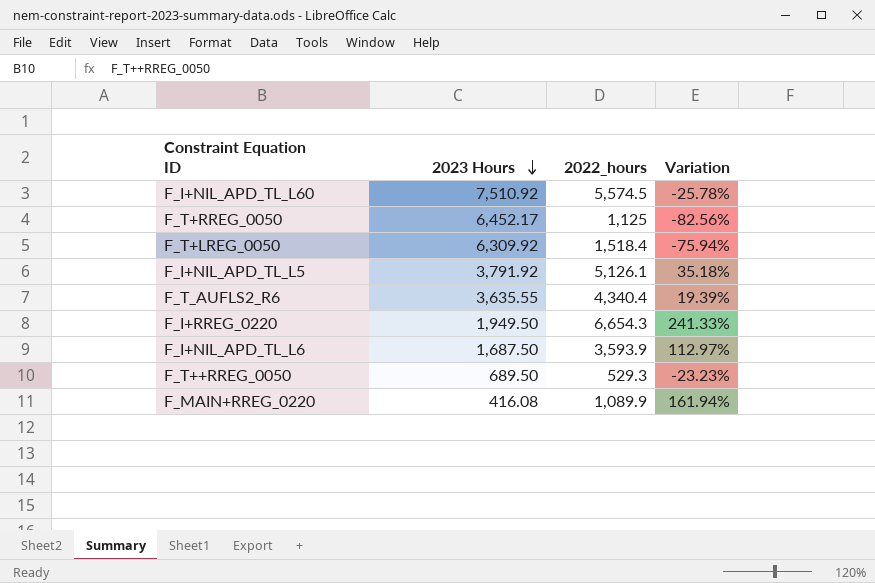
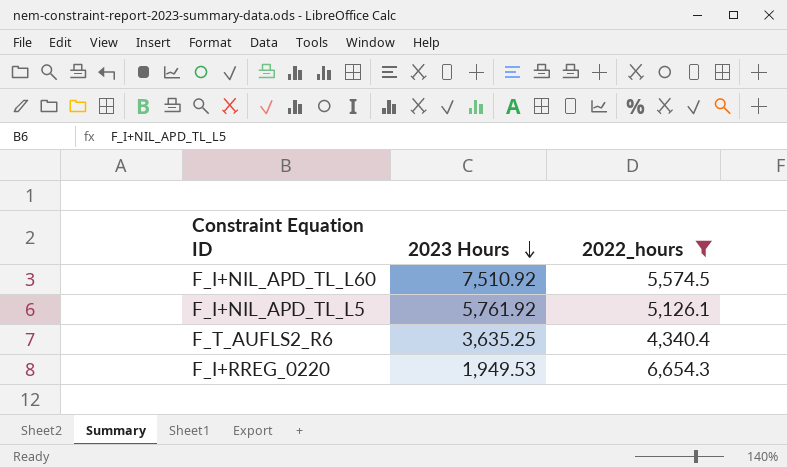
filter: none -> 2022_hours >= 4,340.4
column Variation | formula: ([2022_hours] - [2023 Hours]) / [2023 Hours] -> none
F_I+NIL_APD_TL_L5 | 2023 Hours: 3,791.92 -> 5,761.92
F_T_AUFLS2_R6 | 2023 Hours: 3,635.55 -> 3,635.25
F_I+RREG_0220 | 2023 Hours: 1,949.50 -> 1,949.53

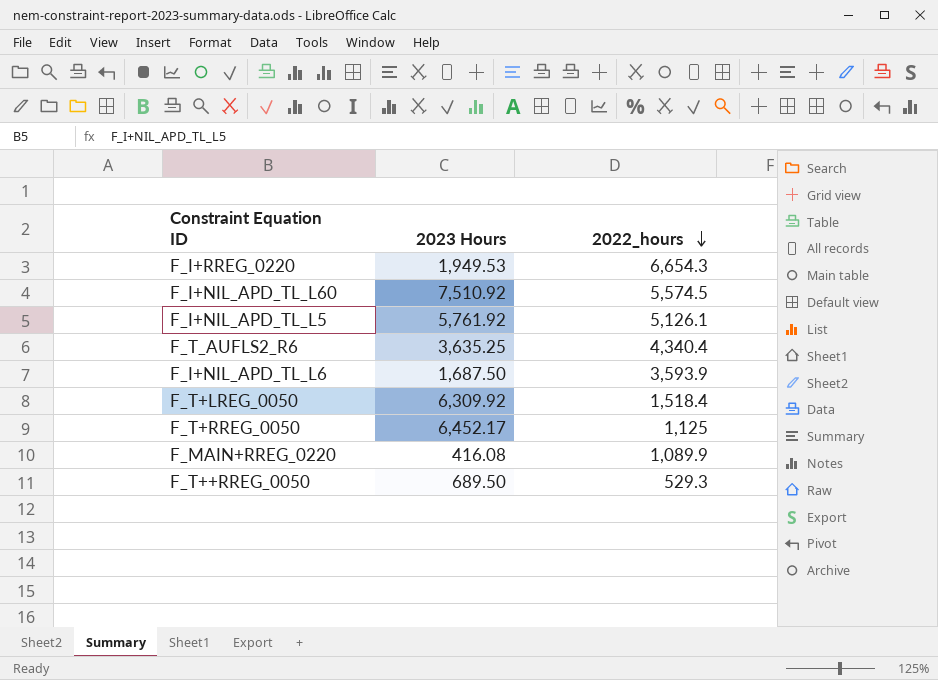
filter: 2022_hours >= 4,340.4 -> none
row order: 2023 Hours descending -> 2022_hours descending

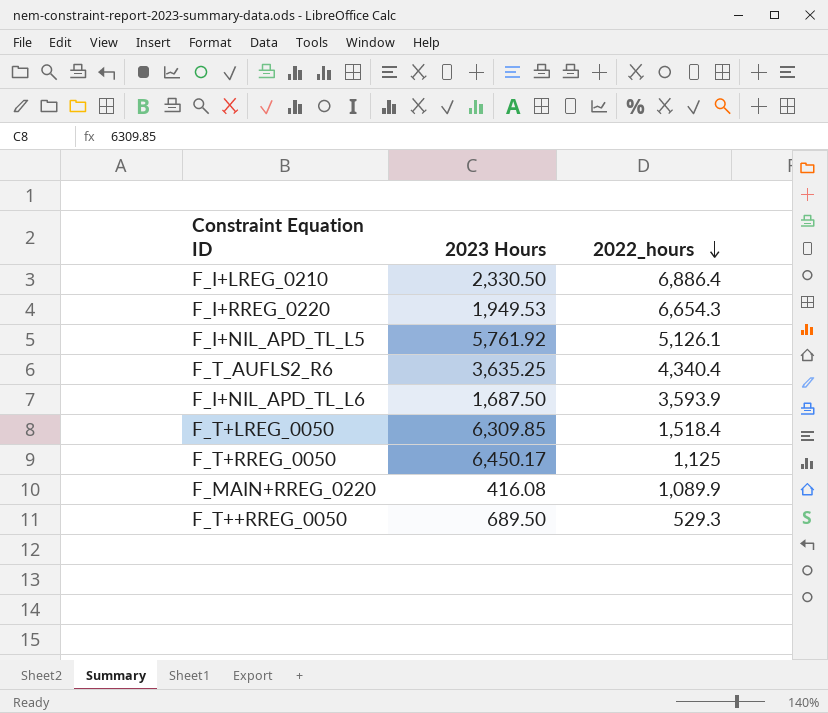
row F_I+NIL_APD_TL_L60: 7,510.92 | 5,574.5 -> none
row F_I+LREG_0210: none -> 2,330.50 | 6,886.4
F_T+LREG_0050 | 2023 Hours: 6,309.92 -> 6,309.85
F_T+RREG_0050 | 2023 Hours: 6,452.17 -> 6,450.17

